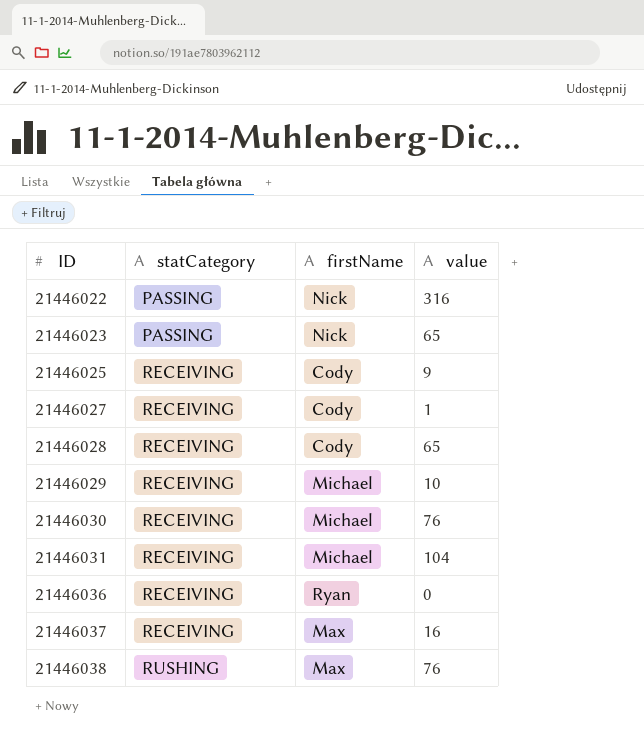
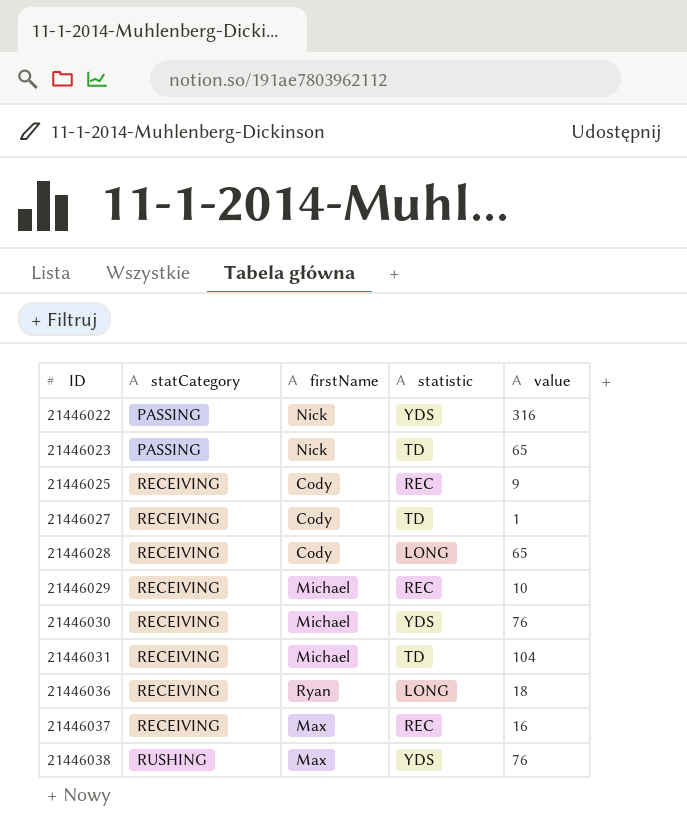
column statistic | position: none -> 4
21446036 | value: 0 -> 18

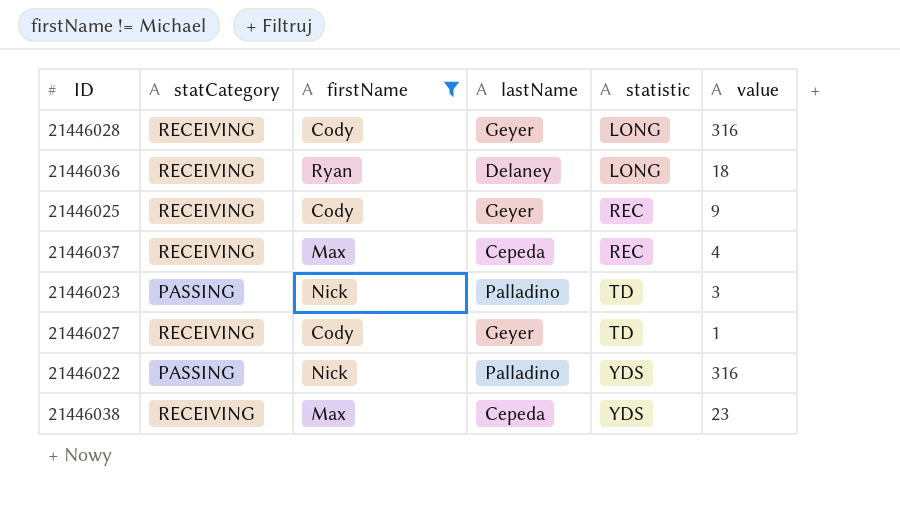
filter: none -> firstName != Michael
row order: ID ascending -> statistic ascending
column lastName | position: none -> 4
21446028 | value: 65 -> 316
21446037 | value: 16 -> 4
21446023 | value: 65 -> 3
21446038 | statCategory: RUSHING -> RECEIVING
21446038 | value: 76 -> 23

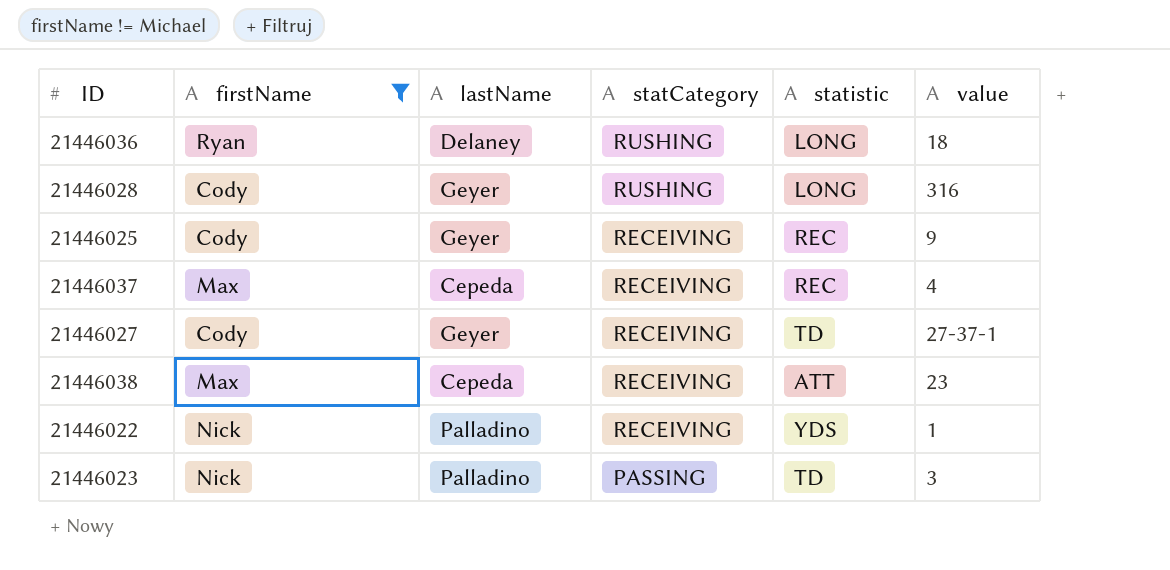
row order: statistic ascending -> statCategory descending
column statCategory | position: 2 -> 4
21446036 | statCategory: RECEIVING -> RUSHING
21446028 | statCategory: RECEIVING -> RUSHING
21446027 | value: 1 -> 27-37-1
21446038 | statistic: YDS -> ATT
21446022 | statCategory: PASSING -> RECEIVING
21446022 | value: 316 -> 1

